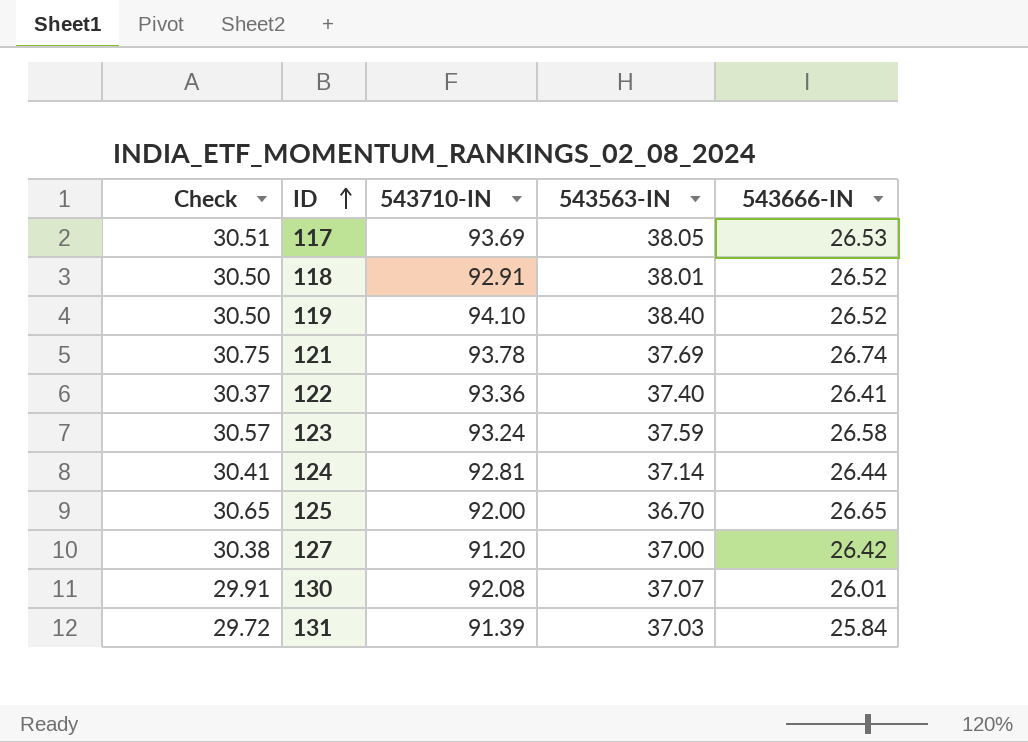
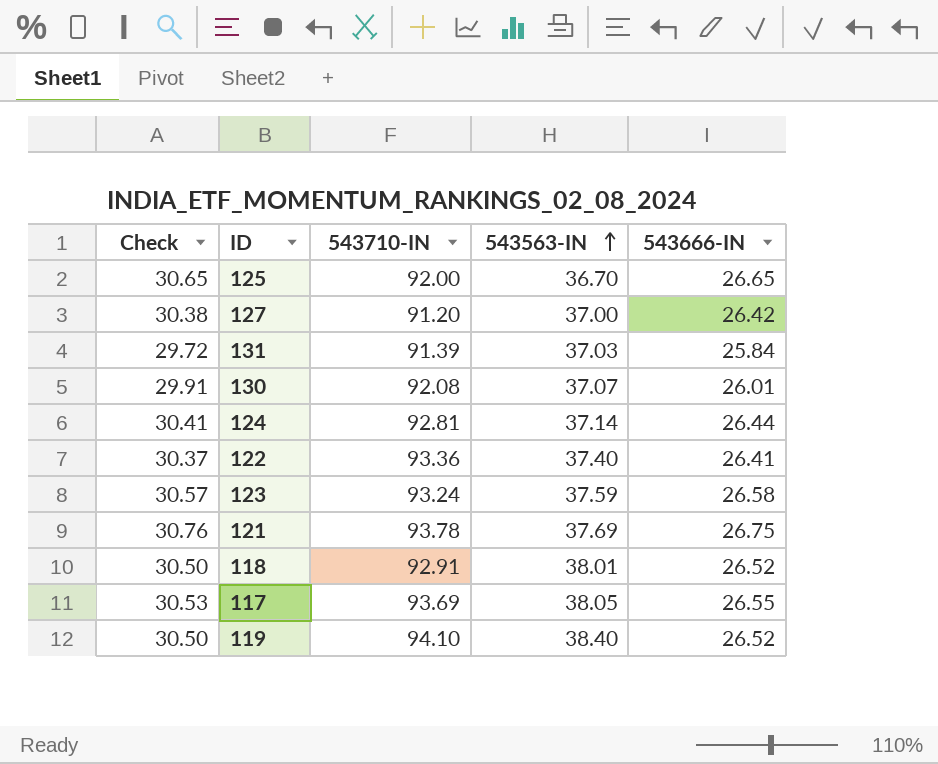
row order: ID ascending -> 543563-IN ascending
121 | Check: 30.75 -> 30.76
121 | 543666-IN: 26.74 -> 26.75
117 | Check: 30.51 -> 30.53
117 | 543666-IN: 26.53 -> 26.55

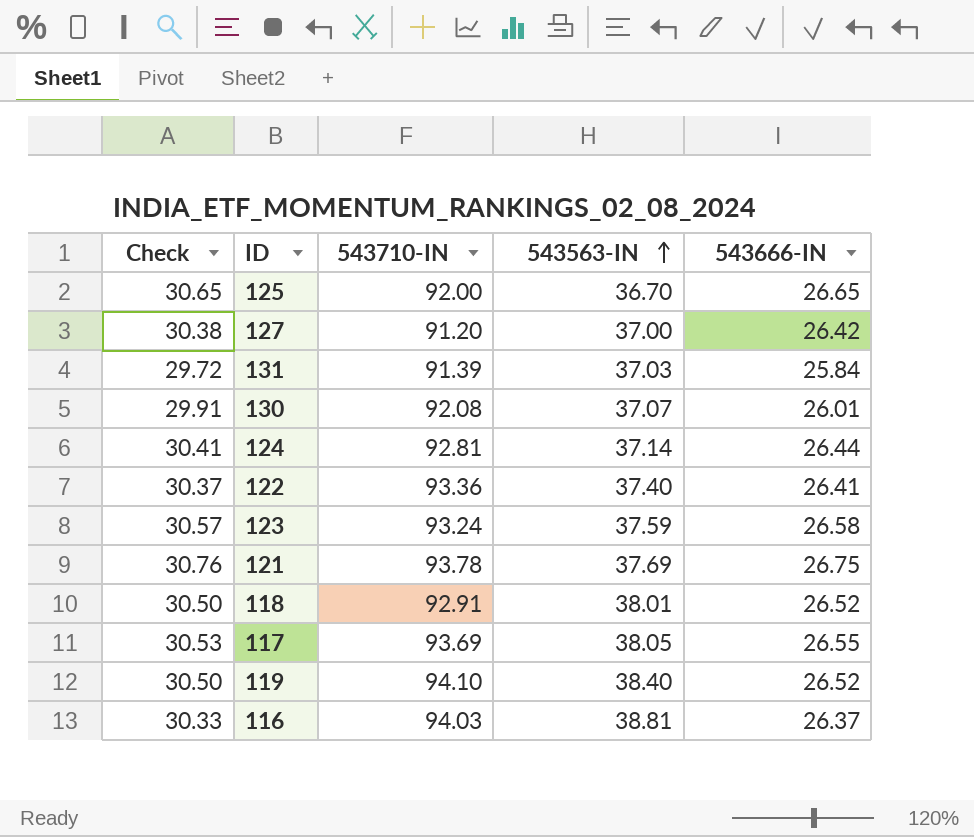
row 116: none -> 30.33 | 94.03 | 38.81 | 26.37

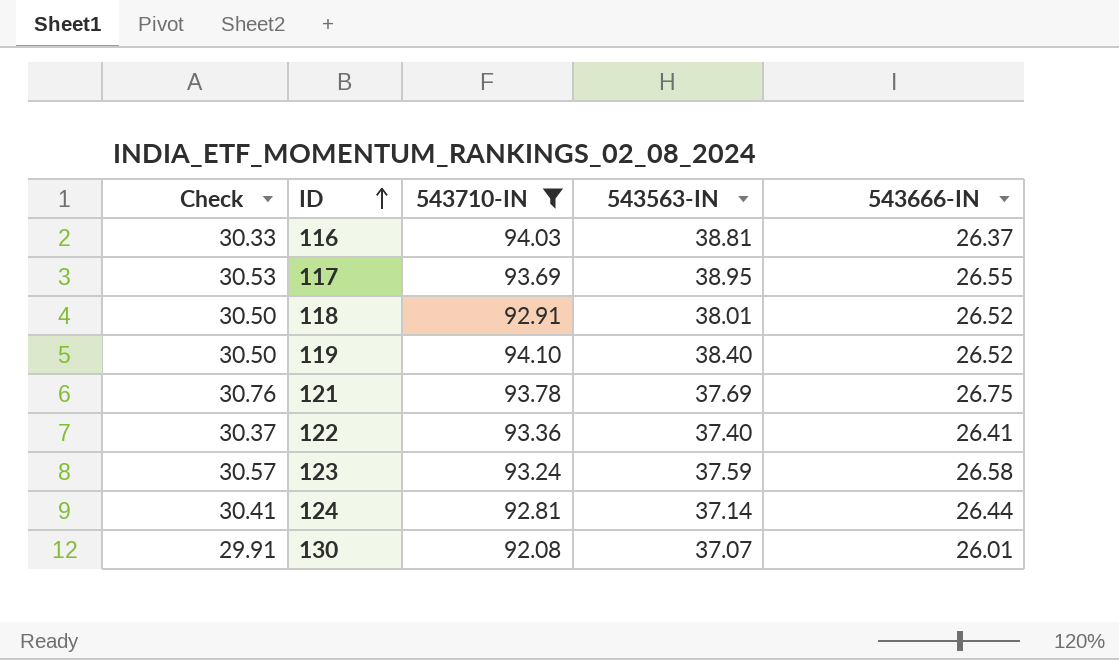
filter: none -> 543710-IN >= 92.08
row order: 543563-IN ascending -> ID ascending
117 | 543563-IN: 38.05 -> 38.95

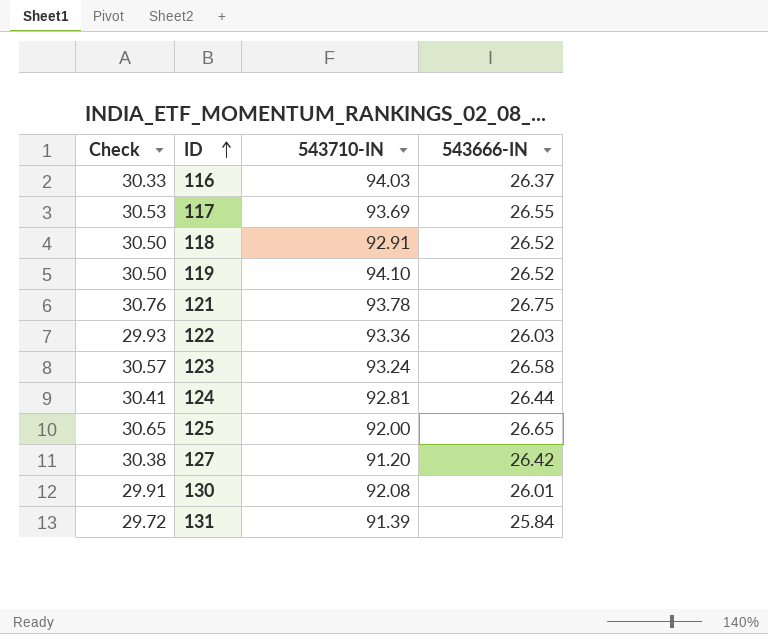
filter: 543710-IN >= 92.08 -> none
column 543563-IN | position: 4 -> none
122 | Check: 30.37 -> 29.93
122 | 543666-IN: 26.41 -> 26.03

